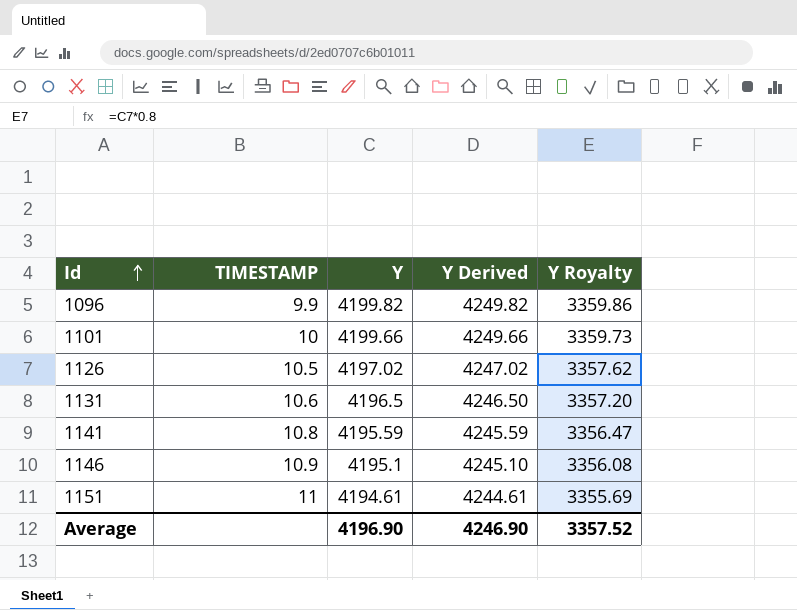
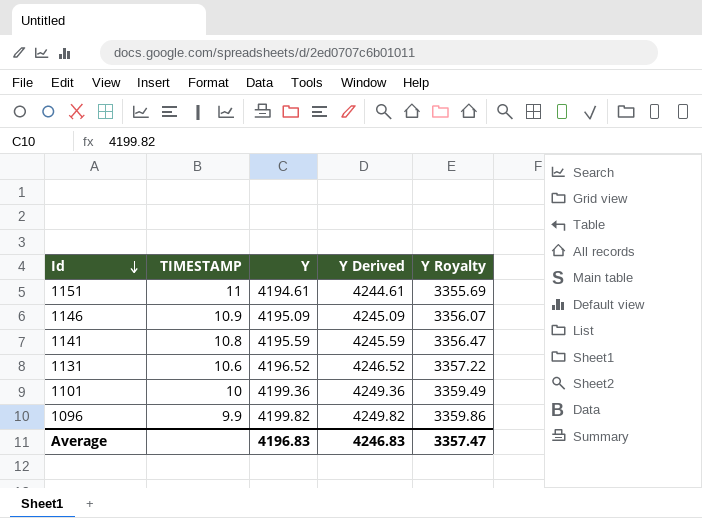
row order: Id ascending -> Id descending
row 1126: 10.5 | 4197.02 | 4247.02 | 3357.62 -> none
1146 | Y: 4195.1 -> 4195.09
1146 | Y Derived: 4245.10 -> 4245.09
1146 | Y Royalty: 3356.08 -> 3356.07
1131 | Y: 4196.5 -> 4196.52
1131 | Y Derived: 4246.50 -> 4246.52
1131 | Y Royalty: 3357.20 -> 3357.22
1101 | Y: 4199.66 -> 4199.36
1101 | Y Derived: 4249.66 -> 4249.36
1101 | Y Royalty: 3359.73 -> 3359.49
Average | Y: 4196.90 -> 4196.83
Average | Y Derived: 4246.90 -> 4246.83
Average | Y Royalty: 3357.52 -> 3357.47

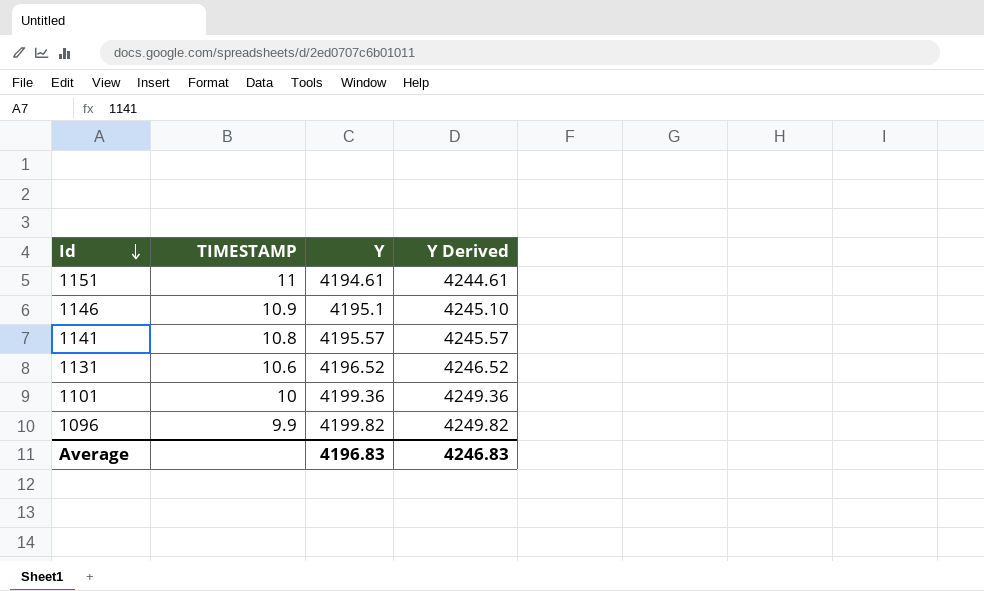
column Y Royalty | formula: [Y] * 0.8 -> none
1146 | Y: 4195.09 -> 4195.1
1146 | Y Derived: 4245.09 -> 4245.10
1141 | Y: 4195.59 -> 4195.57
1141 | Y Derived: 4245.59 -> 4245.57

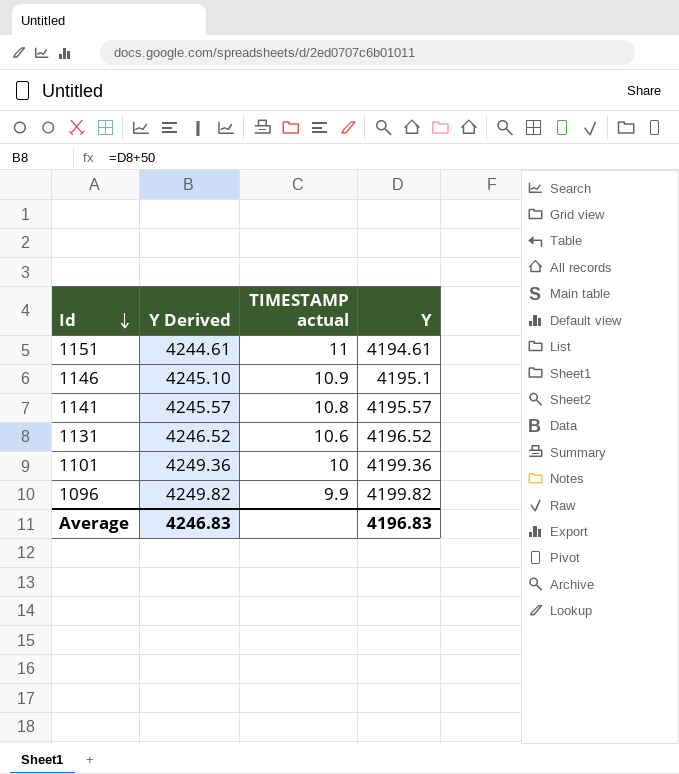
column Y Derived | position: 4 -> 2
column name: TIMESTAMP -> TIMESTAMP actual

